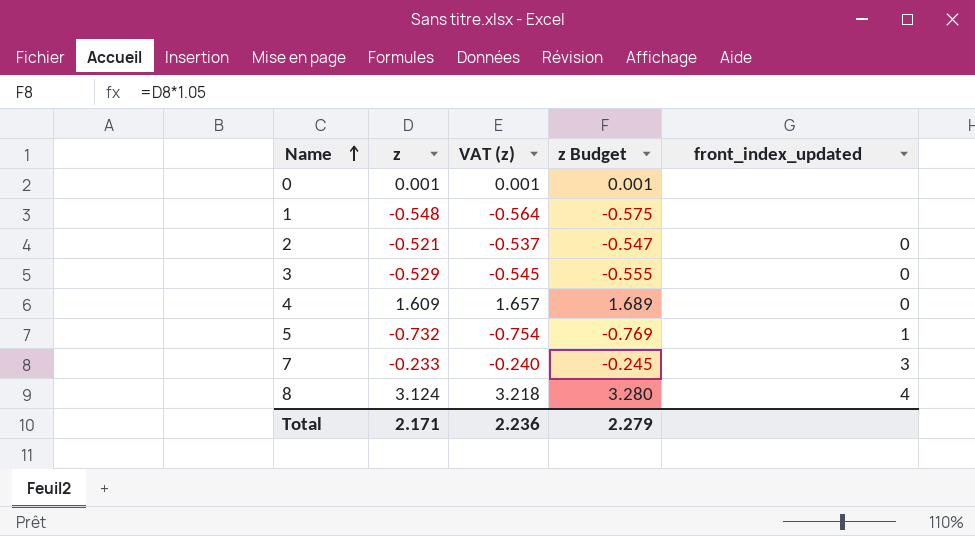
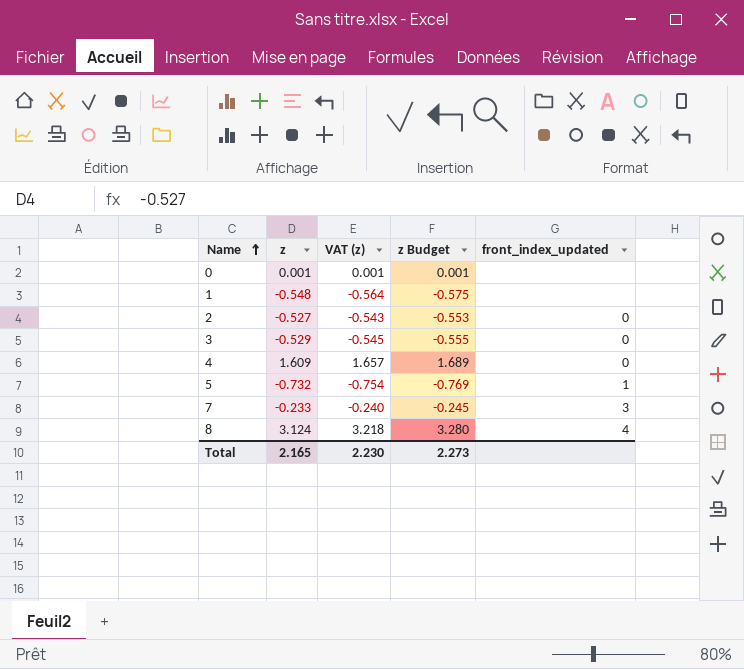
2 | z: -0.521 -> -0.527
2 | VAT (z): -0.537 -> -0.543
2 | z Budget: -0.547 -> -0.553
Total | z: 2.171 -> 2.165
Total | VAT (z): 2.236 -> 2.230
Total | z Budget: 2.279 -> 2.273

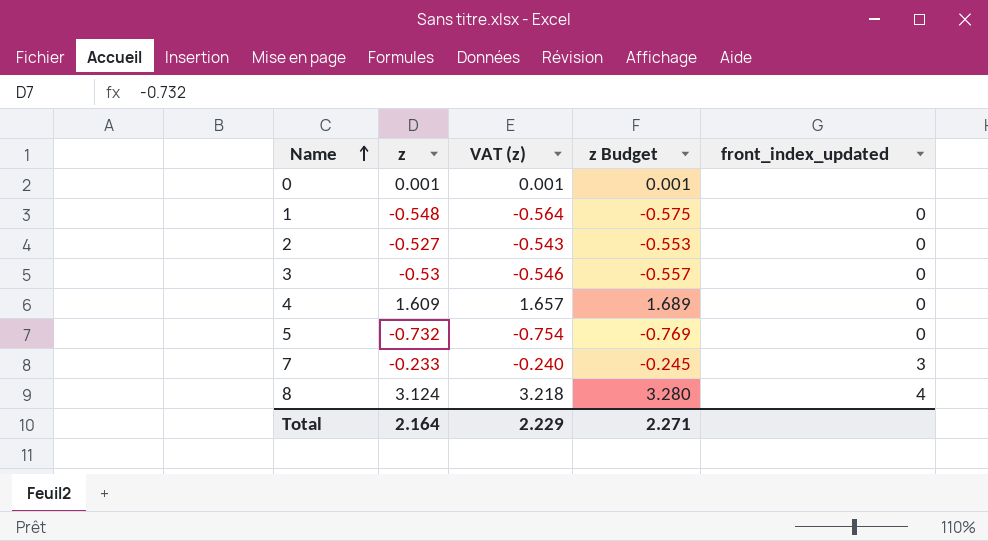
1 | front_index_updated: none -> 0
3 | z: -0.529 -> -0.53
3 | VAT (z): -0.545 -> -0.546
3 | z Budget: -0.555 -> -0.557
5 | front_index_updated: 1 -> 0
Total | z: 2.165 -> 2.164
Total | VAT (z): 2.230 -> 2.229
Total | z Budget: 2.273 -> 2.271

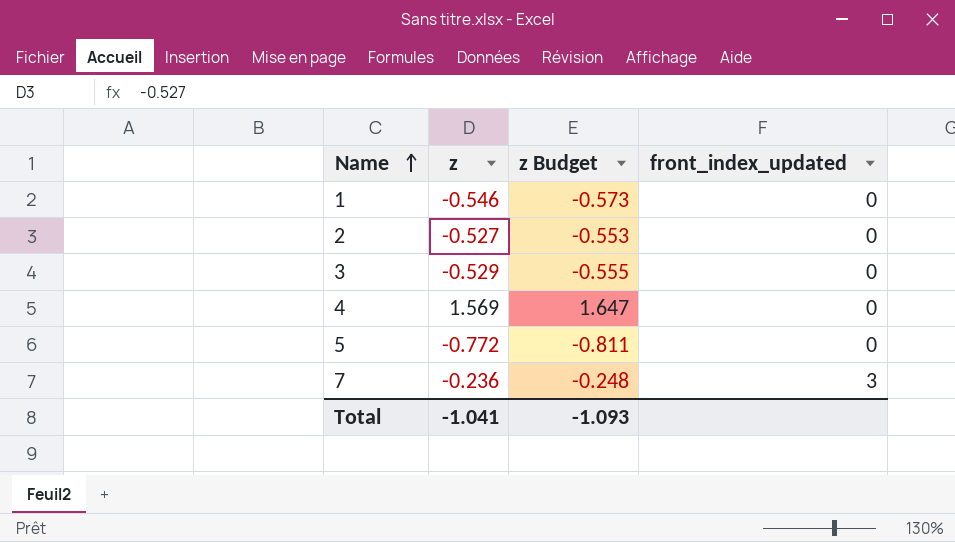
column VAT (z) | formula: [z] * 1.03 -> none
row 0: 0.001 | 0.001 | 0.001 | none -> none
row 8: 3.124 | 3.218 | 3.280 | 4 -> none
1 | z: -0.548 -> -0.546
1 | z Budget: -0.575 -> -0.573
3 | z: -0.53 -> -0.529
3 | z Budget: -0.557 -> -0.555
4 | z: 1.609 -> 1.569
4 | z Budget: 1.689 -> 1.647
5 | z: -0.732 -> -0.772
5 | z Budget: -0.769 -> -0.811
7 | z: -0.233 -> -0.236
7 | z Budget: -0.245 -> -0.248
Total | z: 2.164 -> -1.041
Total | z Budget: 2.271 -> -1.093

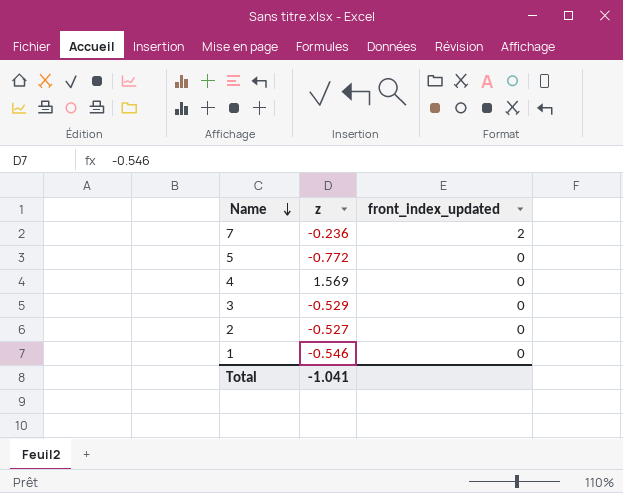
row order: Name ascending -> Name descending
column z Budget | formula: [z] * 1.05 -> none
7 | front_index_updated: 3 -> 2

